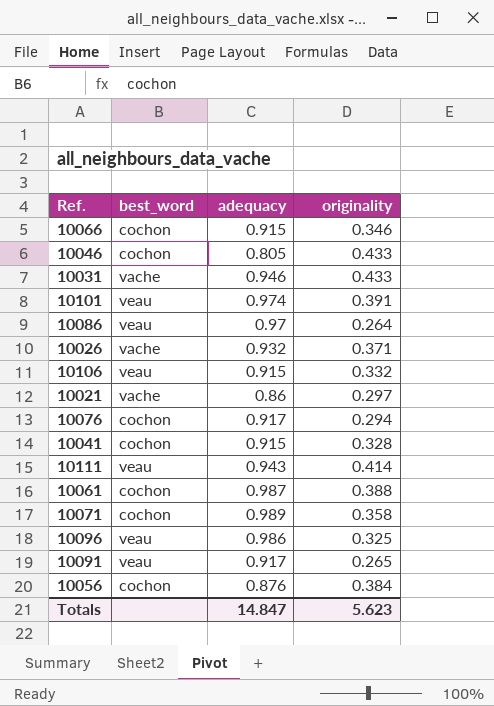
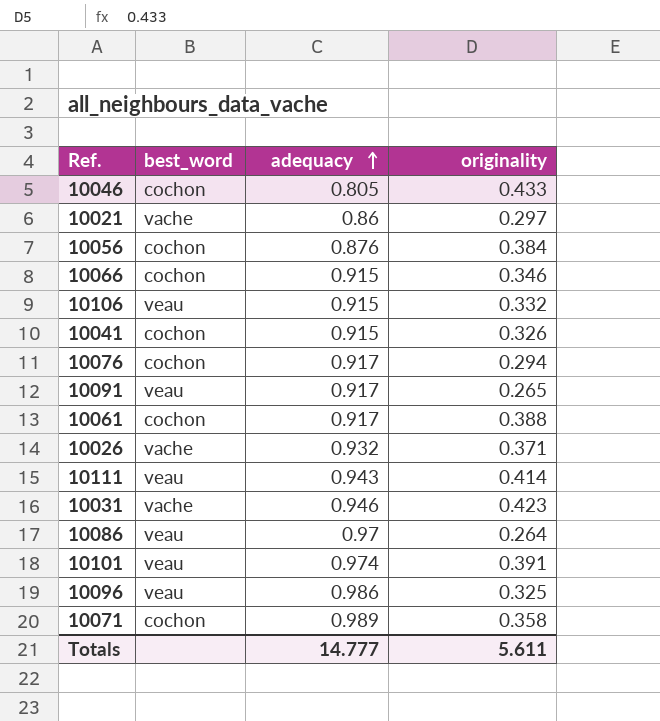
row order: none -> adequacy ascending
10041 | originality: 0.328 -> 0.326
10061 | adequacy: 0.987 -> 0.917
10031 | originality: 0.433 -> 0.423
Totals | adequacy: 14.847 -> 14.777
Totals | originality: 5.623 -> 5.611

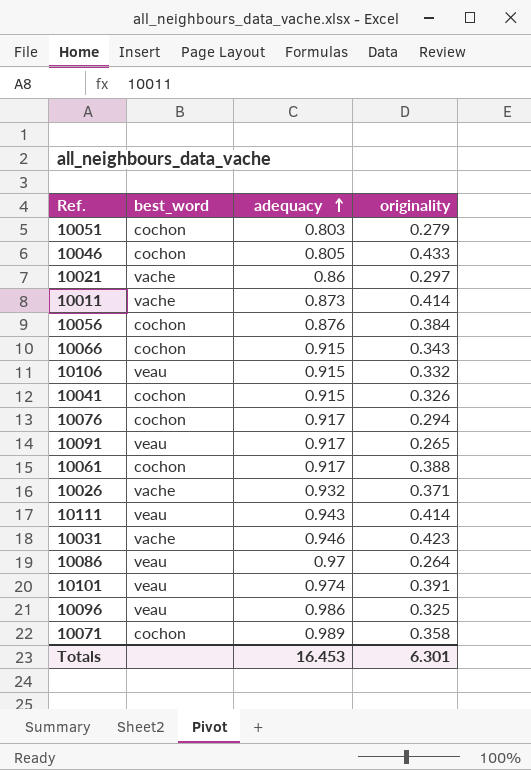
row 10051: none -> cochon | 0.803 | 0.279
row 10011: none -> vache | 0.873 | 0.414
10066 | originality: 0.346 -> 0.343
Totals | adequacy: 14.777 -> 16.453
Totals | originality: 5.611 -> 6.301

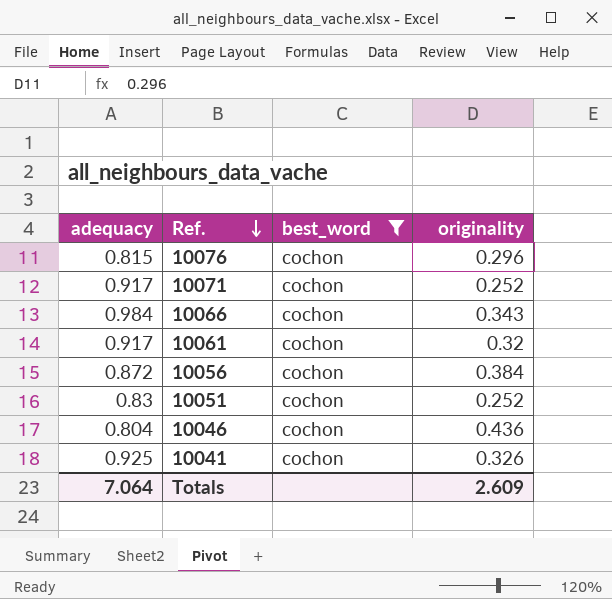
filter: none -> best_word = cochon
row order: adequacy ascending -> Ref. descending
column adequacy | position: 3 -> 1
10076 | adequacy: 0.917 -> 0.815
10076 | originality: 0.294 -> 0.296
10071 | adequacy: 0.989 -> 0.917
10071 | originality: 0.358 -> 0.252
10066 | adequacy: 0.915 -> 0.984
10061 | originality: 0.388 -> 0.32
10056 | adequacy: 0.876 -> 0.872
10051 | adequacy: 0.803 -> 0.83
10051 | originality: 0.279 -> 0.252
10046 | adequacy: 0.805 -> 0.804
10046 | originality: 0.433 -> 0.436
10041 | adequacy: 0.915 -> 0.925
Totals | adequacy: 16.453 -> 7.064
Totals | originality: 6.301 -> 2.609

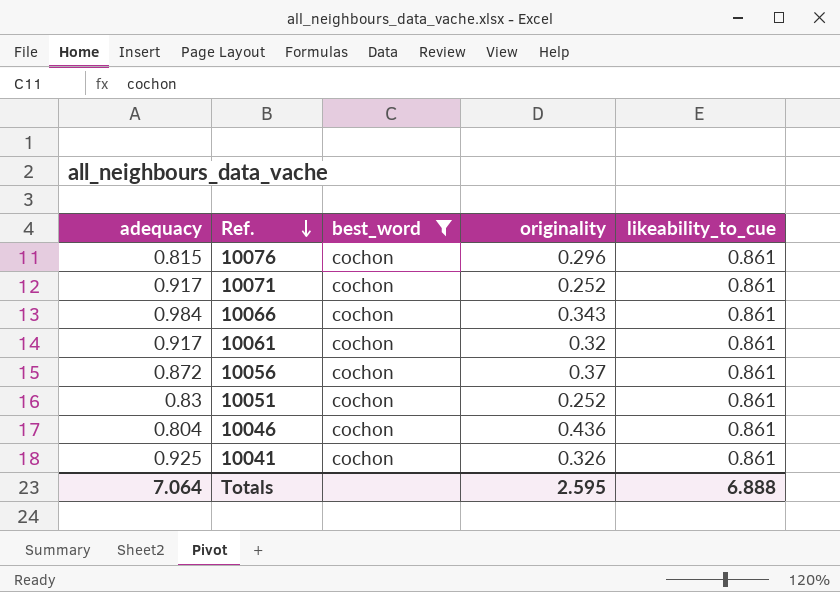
column likeability_to_cue | position: none -> 5
10056 | originality: 0.384 -> 0.37
Totals | originality: 2.609 -> 2.595

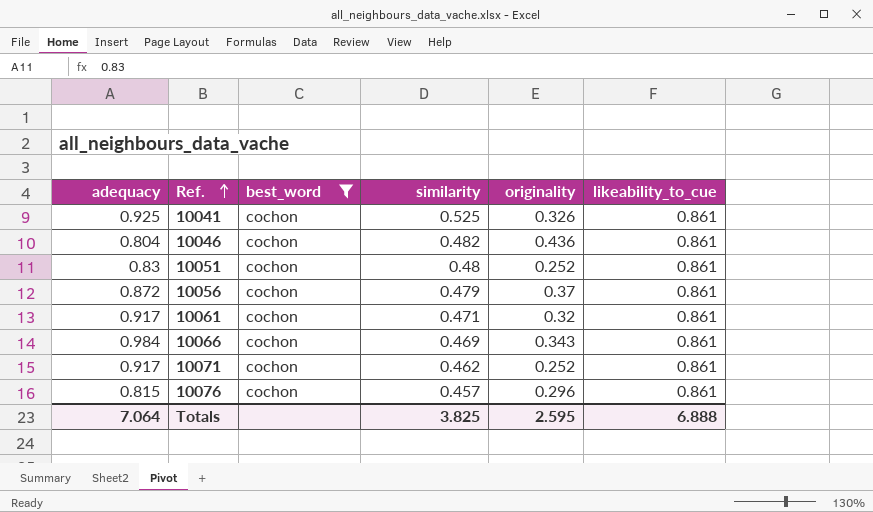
row order: Ref. descending -> Ref. ascending
column similarity | position: none -> 4

